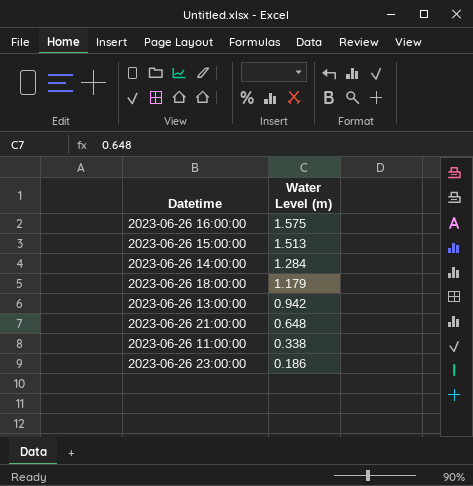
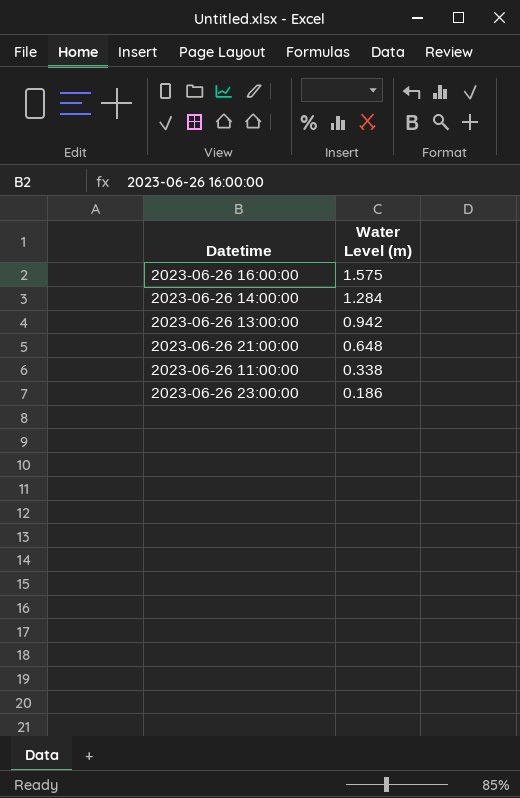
row 2023-06-26 15:00:00: 1.513 -> none
row 2023-06-26 18:00:00: 1.179 -> none

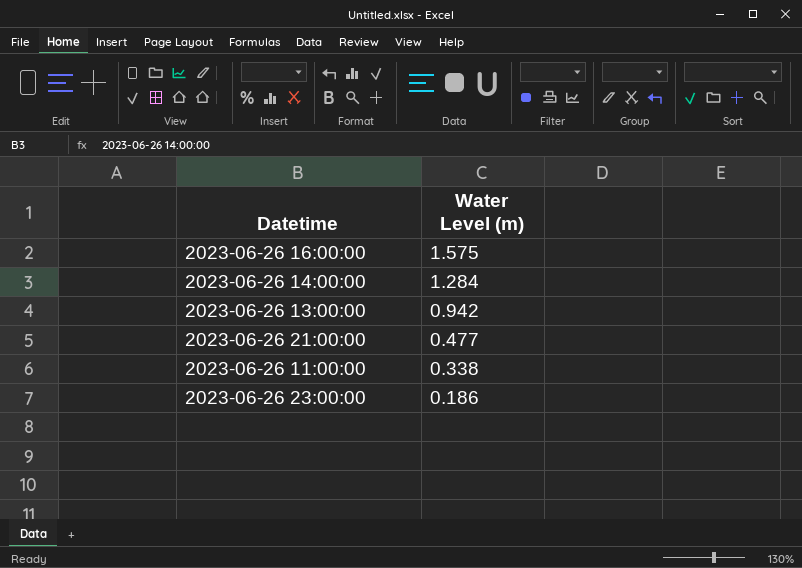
2023-06-26 21:00:00 | Water Level (m): 0.648 -> 0.477

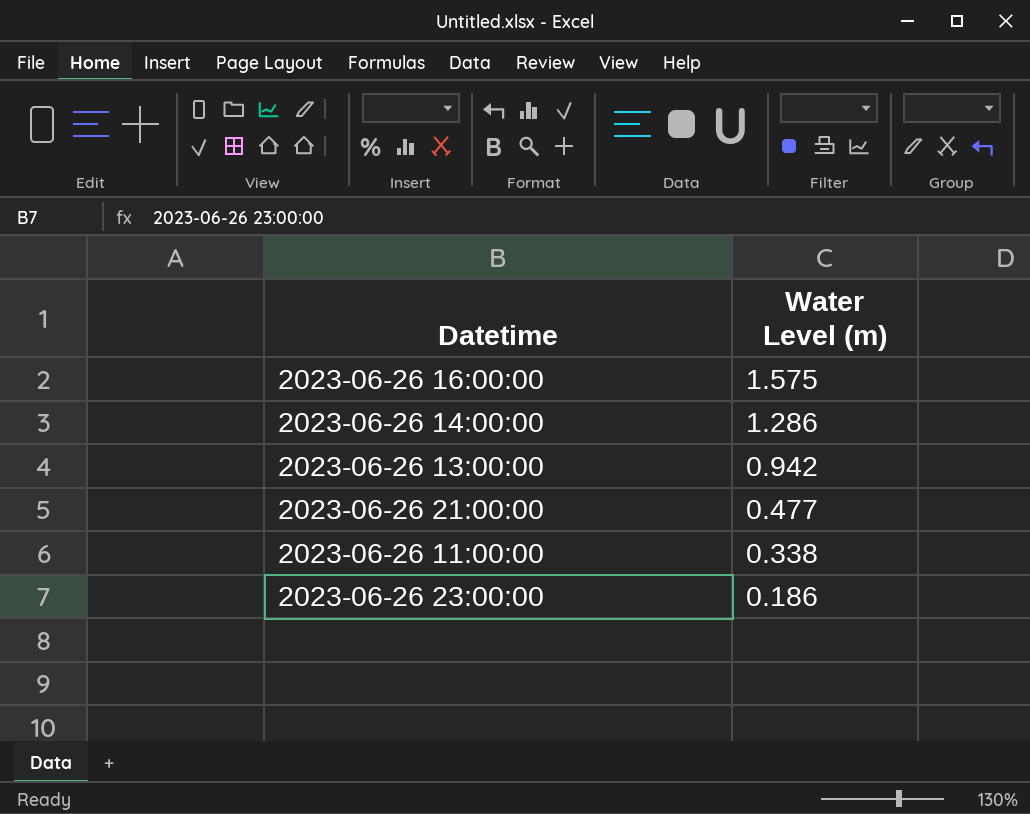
2023-06-26 14:00:00 | Water Level (m): 1.284 -> 1.286

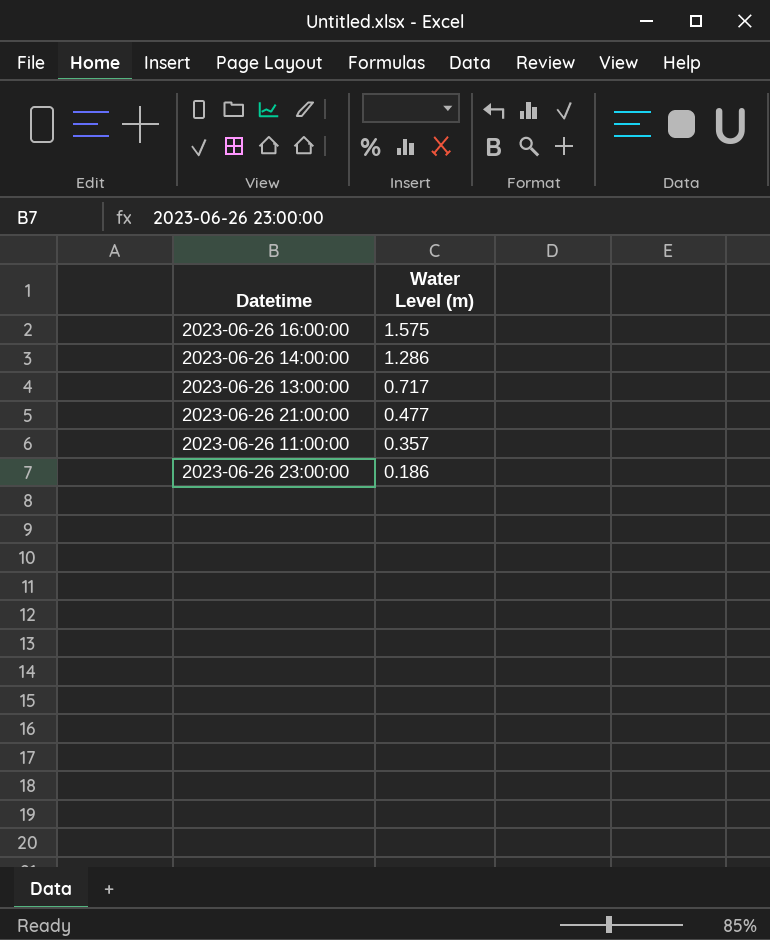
2023-06-26 13:00:00 | Water Level (m): 0.942 -> 0.717
2023-06-26 11:00:00 | Water Level (m): 0.338 -> 0.357

